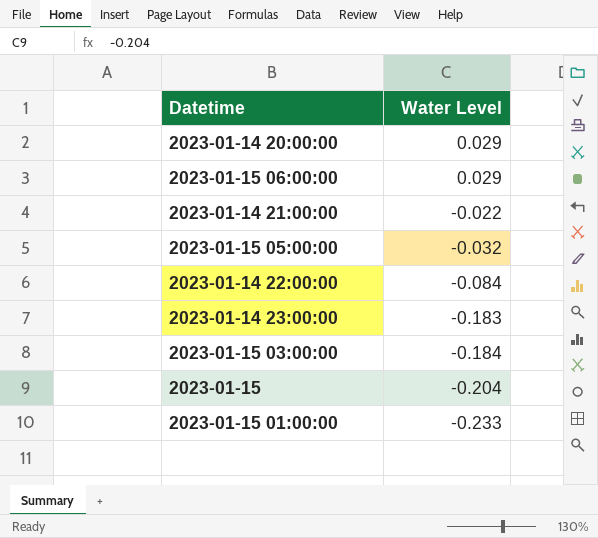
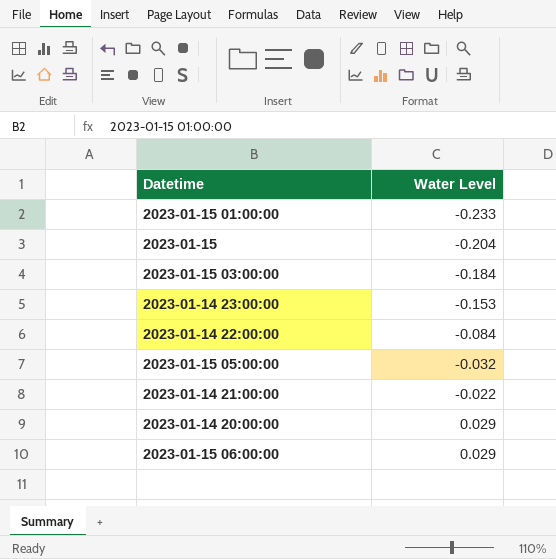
row order: Water Level descending -> Water Level ascending
2023-01-14 23:00:00 | Water Level: -0.183 -> -0.153

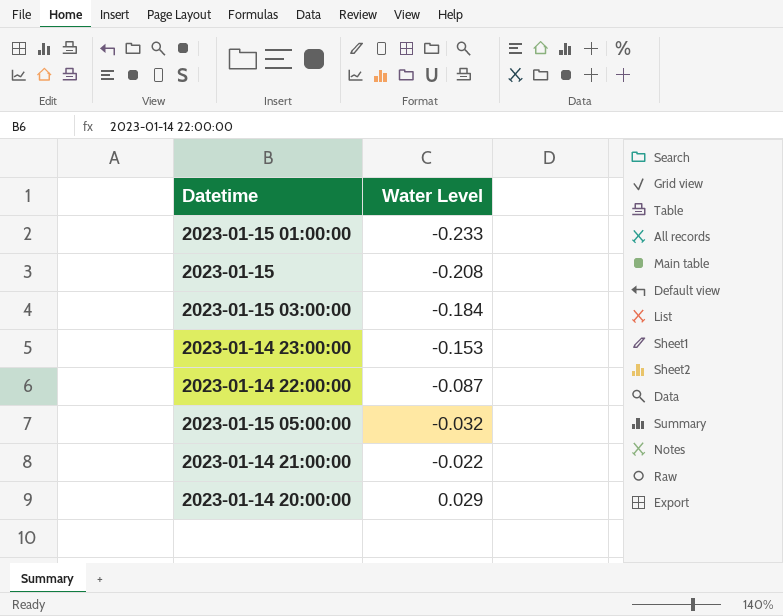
row 2023-01-15 06:00:00: 0.029 -> none
2023-01-15 | Water Level: -0.204 -> -0.208
2023-01-14 22:00:00 | Water Level: -0.084 -> -0.087

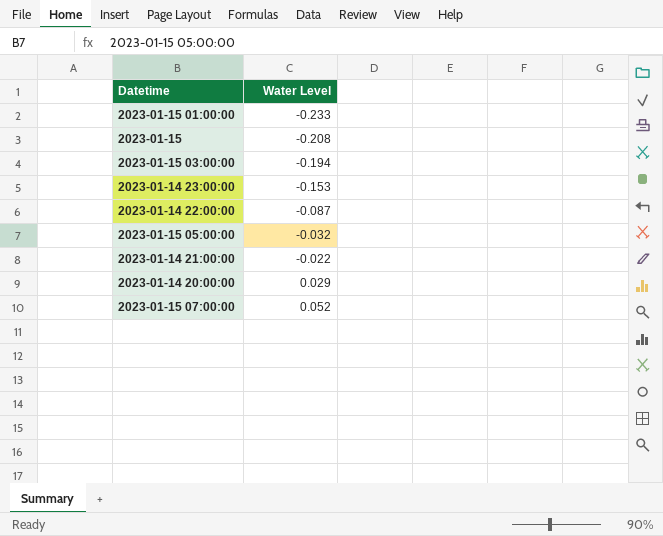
2023-01-15 03:00:00 | Water Level: -0.184 -> -0.194
row 2023-01-15 07:00:00: none -> 0.052

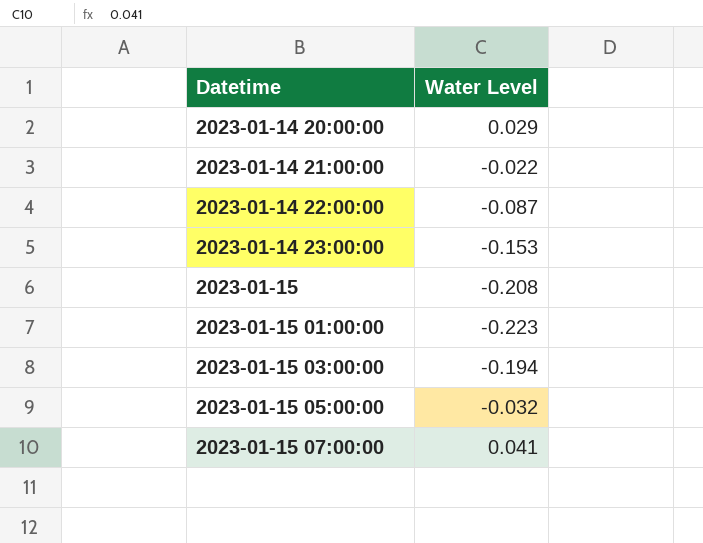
row order: Water Level ascending -> Datetime ascending
2023-01-15 01:00:00 | Water Level: -0.233 -> -0.223
2023-01-15 07:00:00 | Water Level: 0.052 -> 0.041

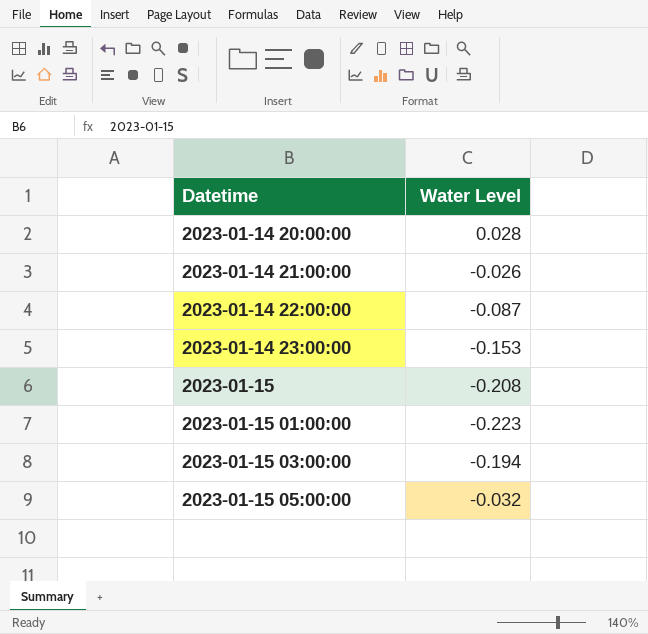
row 2023-01-15 07:00:00: 0.041 -> none
2023-01-14 20:00:00 | Water Level: 0.029 -> 0.028
2023-01-14 21:00:00 | Water Level: -0.022 -> -0.026

